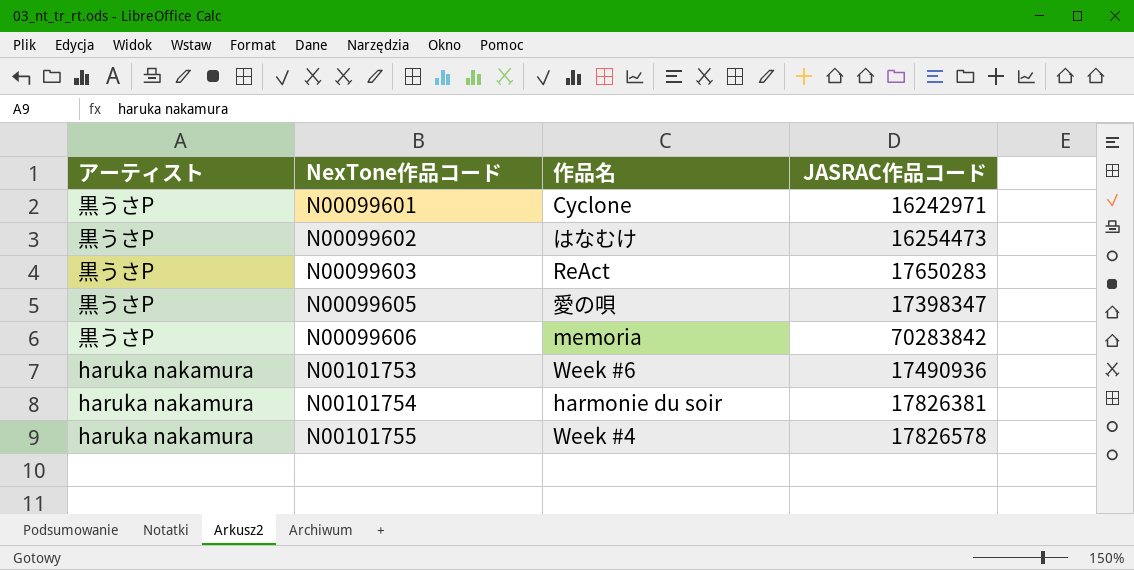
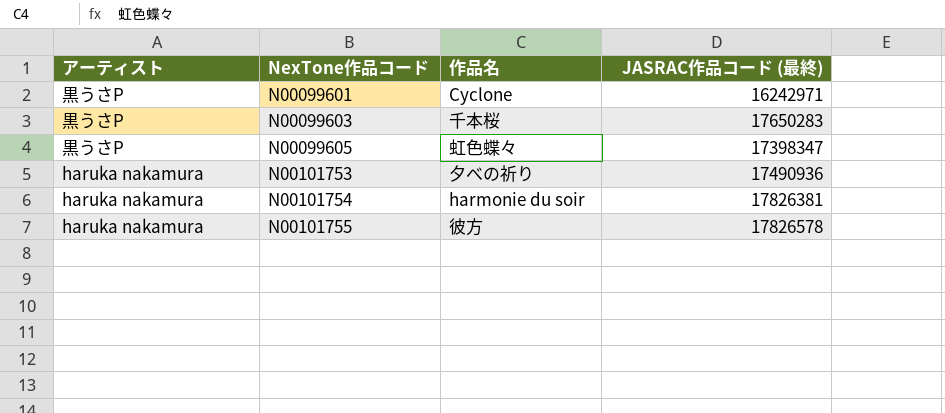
column name: JASRAC作品コード -> JASRAC作品コード (最終)
row N00099602: 黒うさP | はなむけ | 16254473 -> none
row N00099606: 黒うさP | memoria | 70283842 -> none
N00099603 | 作品名: ReAct -> 千本桜
N00099605 | 作品名: 愛の唄 -> 虹色蝶々
N00101753 | 作品名: Week #6 -> 夕べの祈り
N00101755 | 作品名: Week #4 -> 彼方

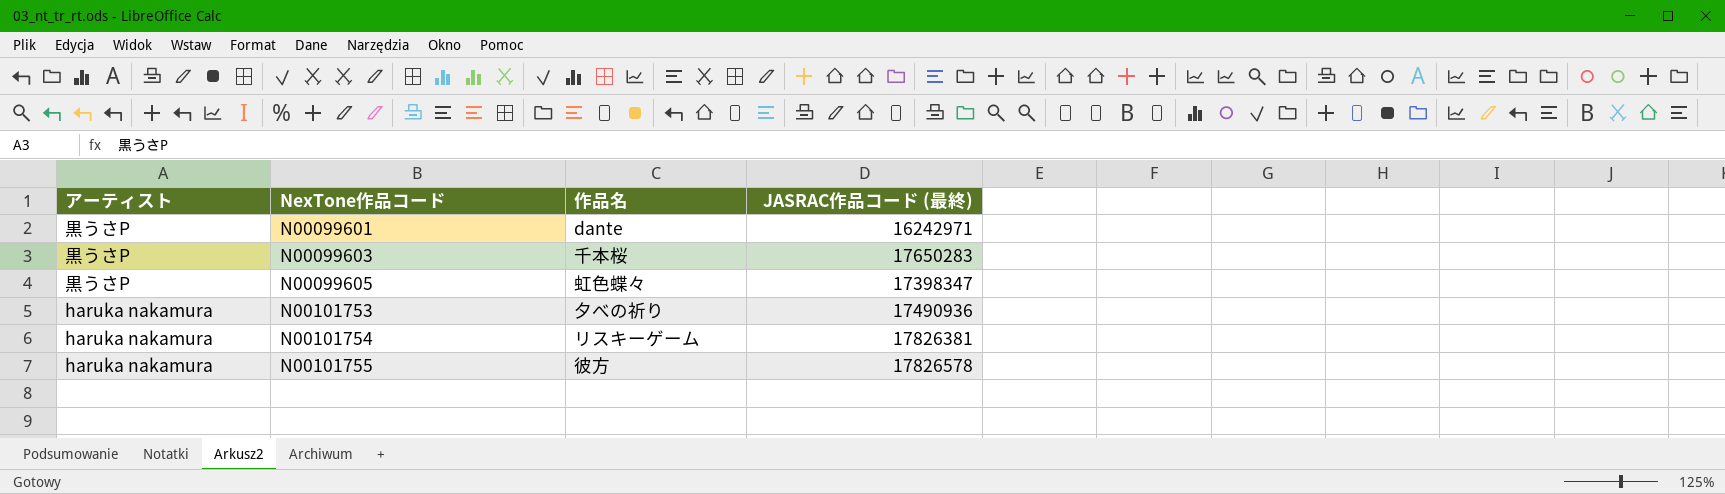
N00099601 | 作品名: Cyclone -> dante
N00101754 | 作品名: harmonie du soir -> リスキーゲーム

